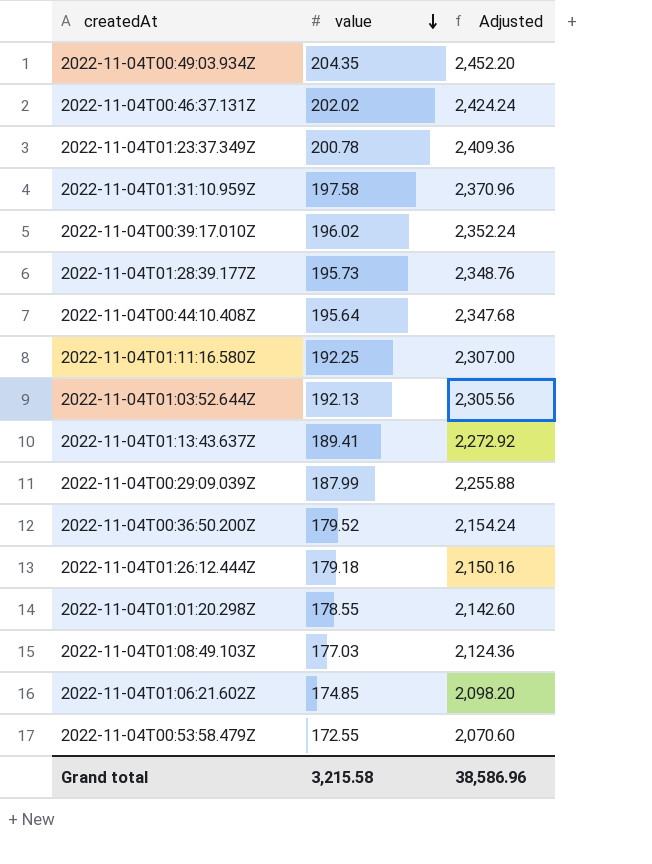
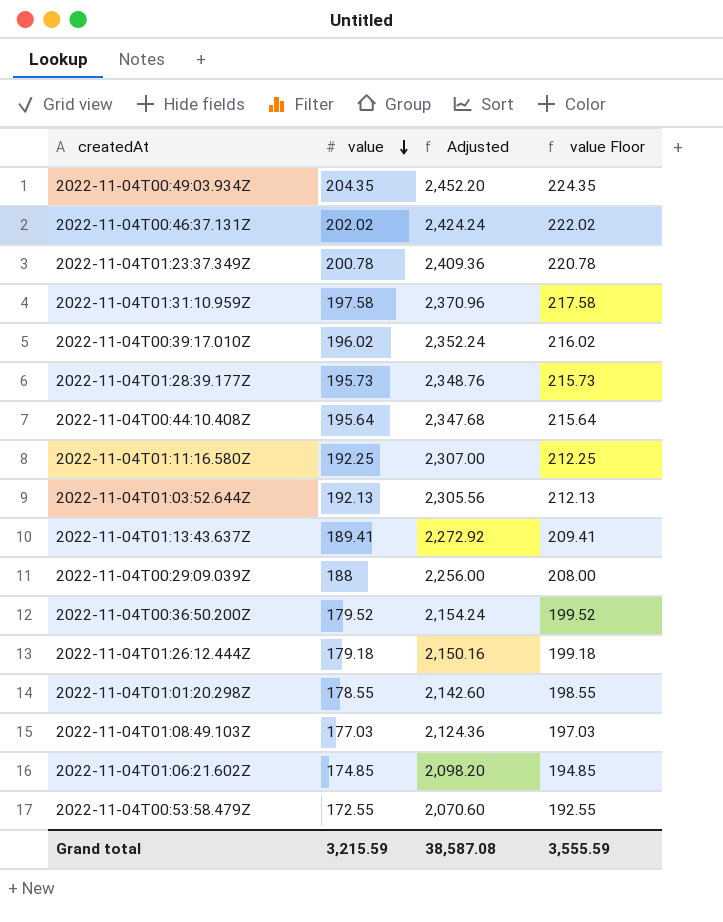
column value Floor | formula: none -> [value] + 20
2022-11-04T00:29:09.039Z | value: 187.99 -> 188
2022-11-04T00:29:09.039Z | Adjusted: 2,255.88 -> 2,256.00
Grand total | value: 3,215.58 -> 3,215.59
Grand total | Adjusted: 38,586.96 -> 38,587.08

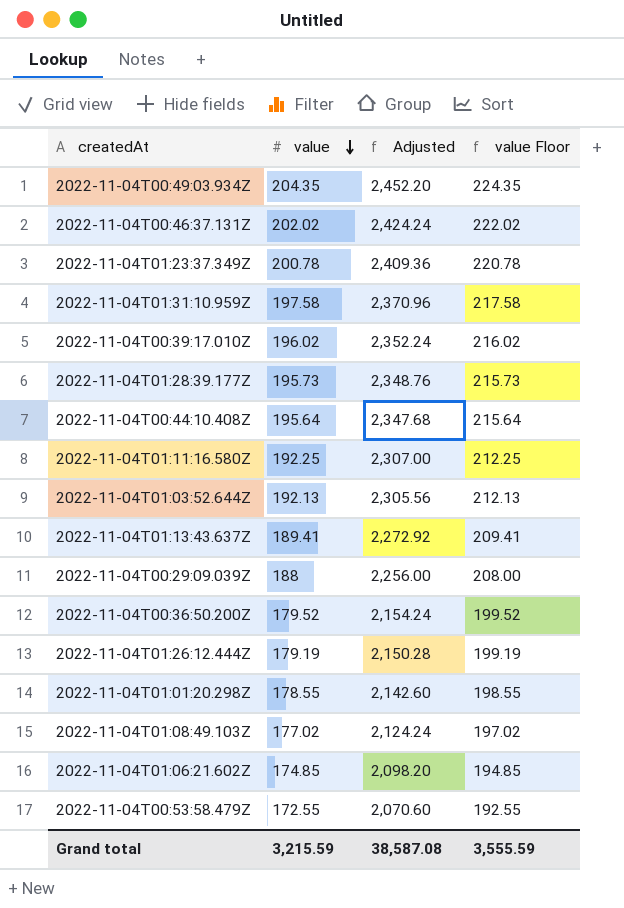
2022-11-04T01:26:12.444Z | value: 179.18 -> 179.19
2022-11-04T01:26:12.444Z | Adjusted: 2,150.16 -> 2,150.28
2022-11-04T01:26:12.444Z | value Floor: 199.18 -> 199.19
2022-11-04T01:08:49.103Z | value: 177.03 -> 177.02
2022-11-04T01:08:49.103Z | Adjusted: 2,124.36 -> 2,124.24
2022-11-04T01:08:49.103Z | value Floor: 197.03 -> 197.02

